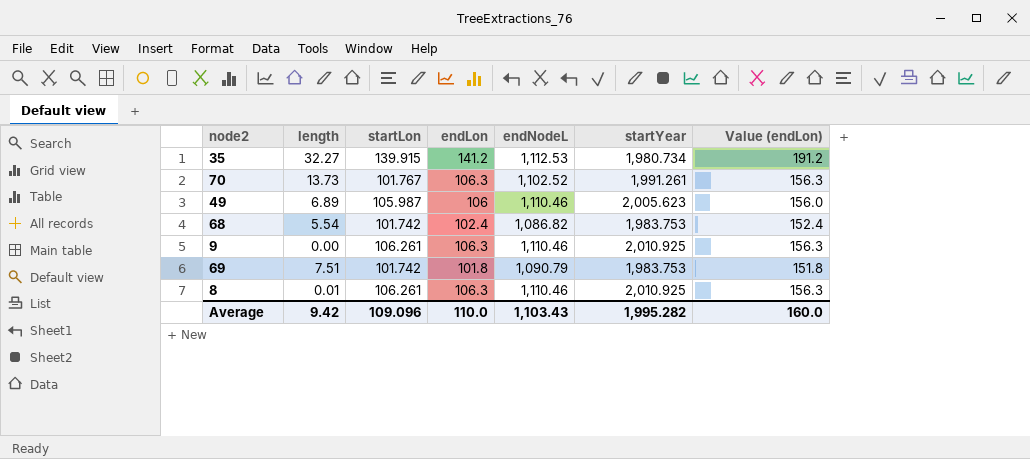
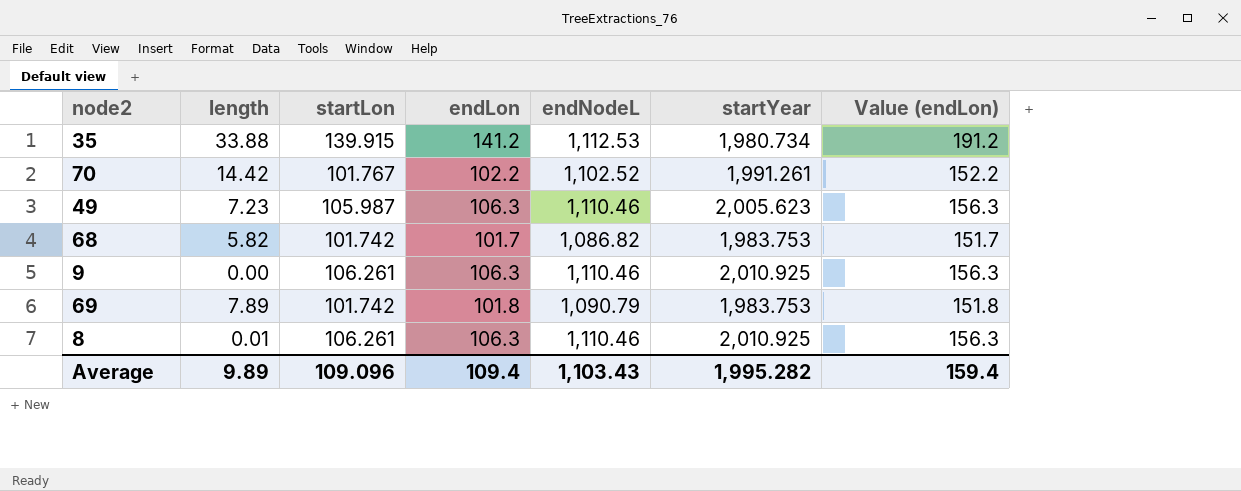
35 | length: 32.27 -> 33.88
70 | length: 13.73 -> 14.42
70 | endLon: 106.3 -> 102.2
70 | Value (endLon): 156.3 -> 152.2
49 | length: 6.89 -> 7.23
49 | endLon: 106 -> 106.3
49 | Value (endLon): 156.0 -> 156.3
68 | length: 5.54 -> 5.82
68 | endLon: 102.4 -> 101.7
68 | Value (endLon): 152.4 -> 151.7
69 | length: 7.51 -> 7.89
Average | length: 9.42 -> 9.89
Average | endLon: 110.0 -> 109.4
Average | Value (endLon): 160.0 -> 159.4

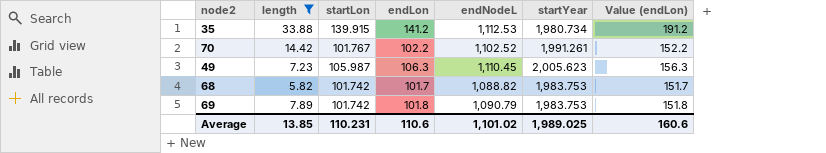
filter: none -> length >= 5.82
49 | endNodeL: 1,110.46 -> 1,110.45
68 | endNodeL: 1,086.82 -> 1,088.82
Average | length: 9.89 -> 13.85
Average | startLon: 109.096 -> 110.231
Average | endLon: 109.4 -> 110.6
Average | endNodeL: 1,103.43 -> 1,101.02
Average | startYear: 1,995.282 -> 1,989.025
Average | Value (endLon): 159.4 -> 160.6

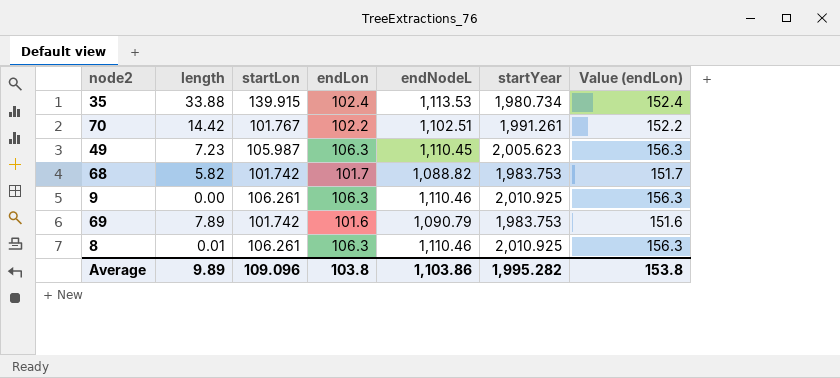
filter: length >= 5.82 -> none
35 | endLon: 141.2 -> 102.4
35 | endNodeL: 1,112.53 -> 1,113.53
35 | Value (endLon): 191.2 -> 152.4
70 | endNodeL: 1,102.52 -> 1,102.51
69 | endLon: 101.8 -> 101.6
69 | Value (endLon): 151.8 -> 151.6
Average | length: 13.85 -> 9.89
Average | startLon: 110.231 -> 109.096
Average | endLon: 110.6 -> 103.8
Average | endNodeL: 1,101.02 -> 1,103.86
Average | startYear: 1,989.025 -> 1,995.282
Average | Value (endLon): 160.6 -> 153.8

